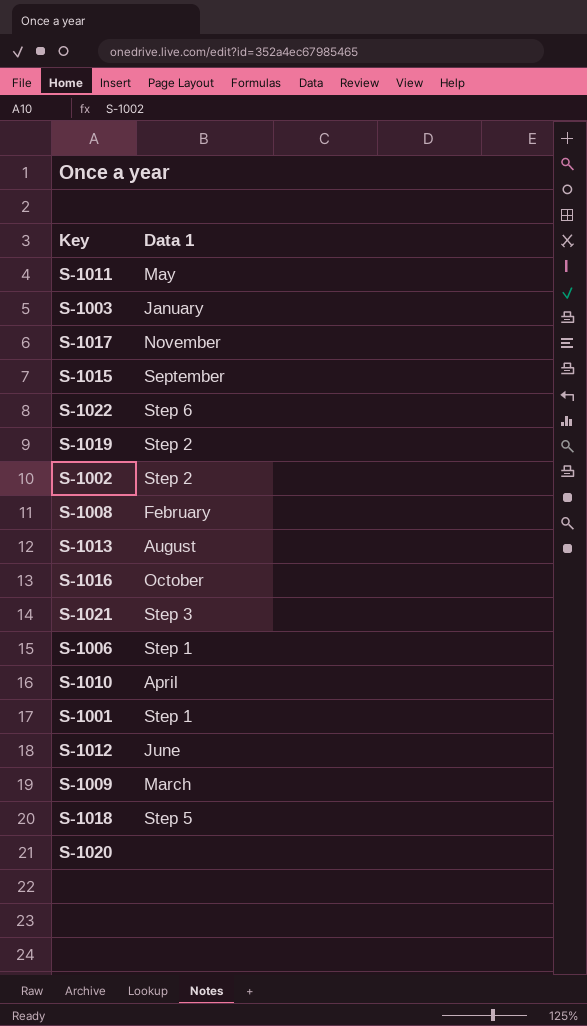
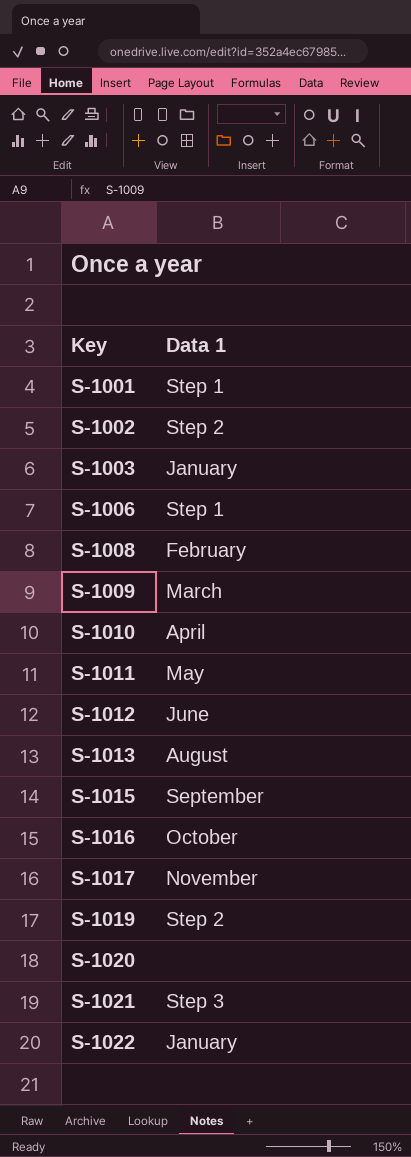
row order: none -> Key ascending
row S-1018: Step 5 -> none
S-1022 | Data 1: Step 6 -> January

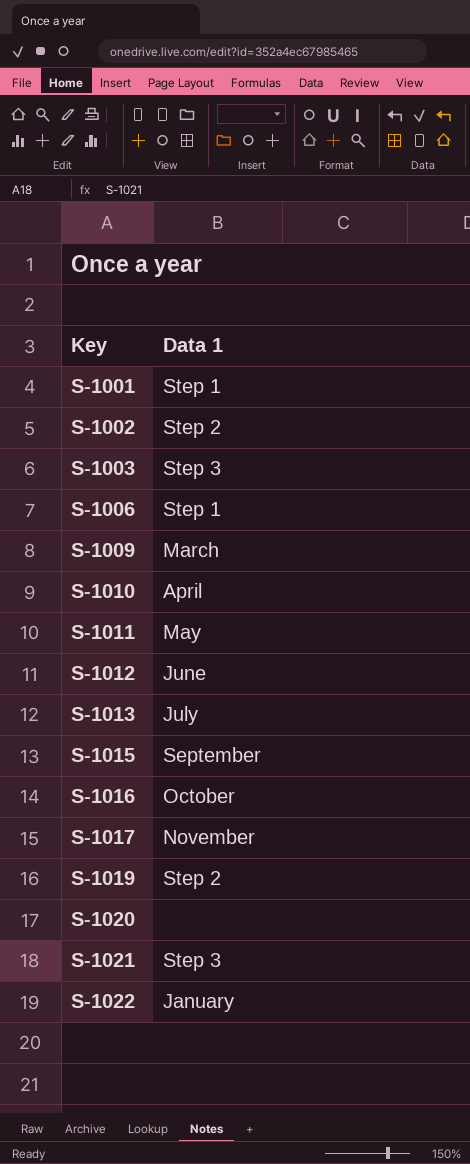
row S-1008: February -> none
S-1003 | Data 1: January -> Step 3
S-1013 | Data 1: August -> July

